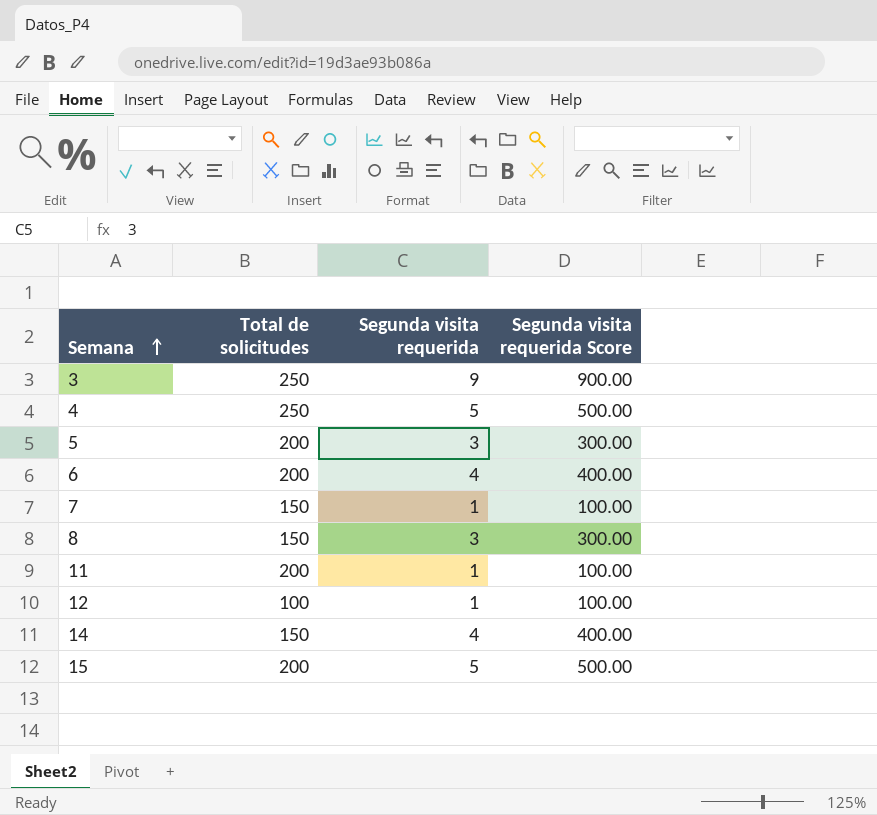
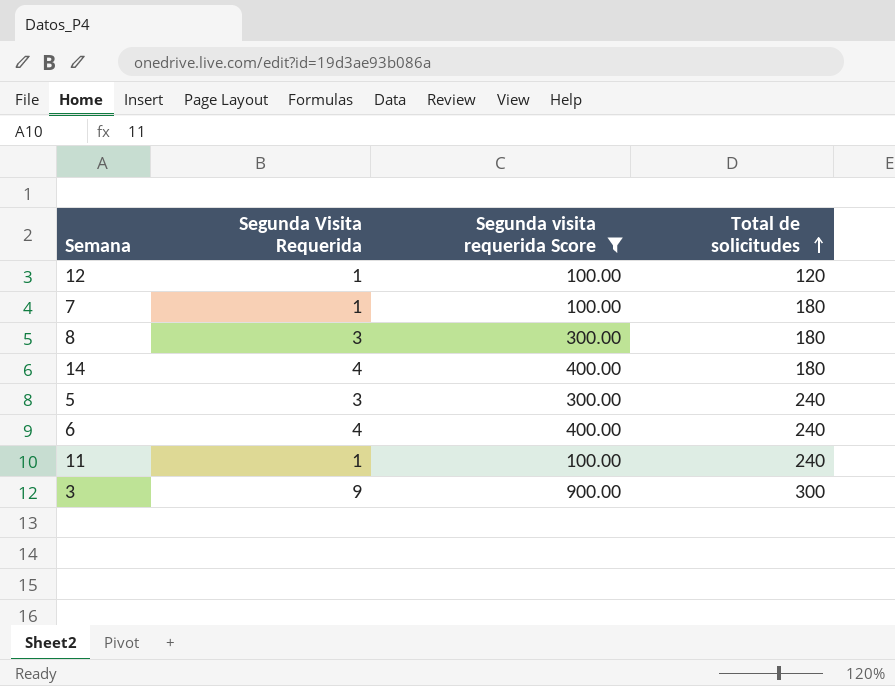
filter: none -> Segunda visita requerida Score != 500.00
row order: Semana ascending -> Total de solicitudes ascending
column name: Segunda visita requerida -> Segunda Visita Requerida
column Total de solicitudes | position: 2 -> 4
12 | Total de solicitudes: 100 -> 120
7 | Total de solicitudes: 150 -> 180
8 | Total de solicitudes: 150 -> 180
14 | Total de solicitudes: 150 -> 180
5 | Total de solicitudes: 200 -> 240
6 | Total de solicitudes: 200 -> 240
11 | Total de solicitudes: 200 -> 240
3 | Total de solicitudes: 250 -> 300

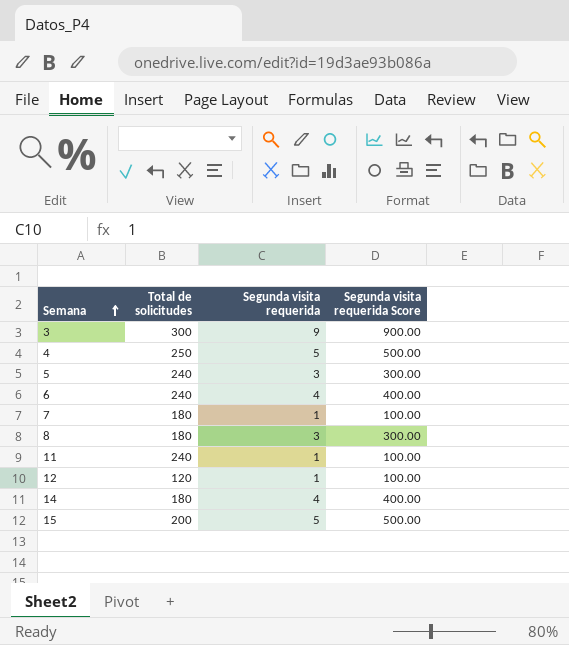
filter: Segunda visita requerida Score != 500.00 -> none
row order: Total de solicitudes ascending -> Semana ascending
column Total de solicitudes | position: 4 -> 2
column name: Segunda Visita Requerida -> Segunda visita requerida

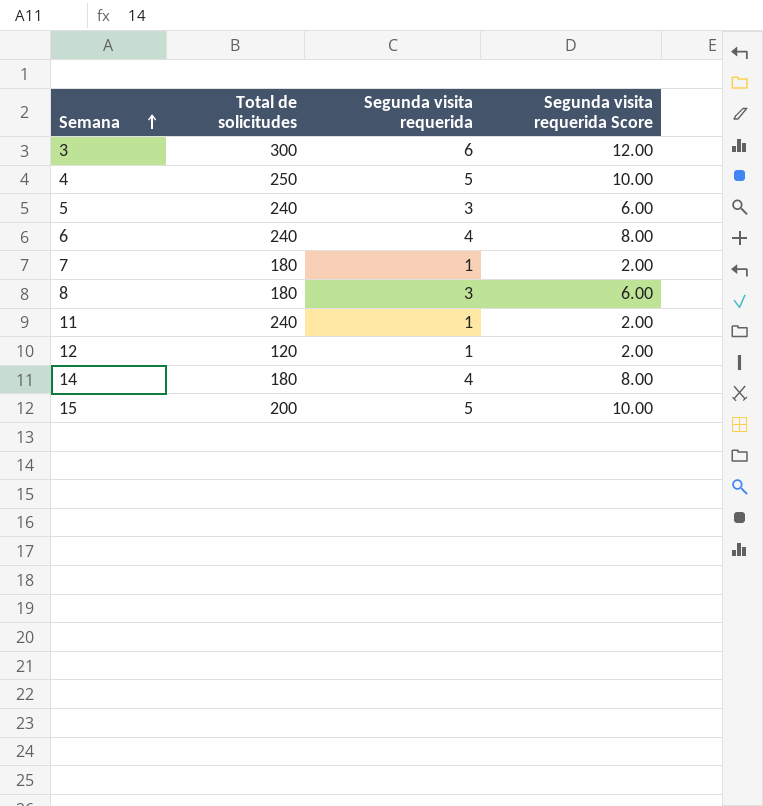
column Segunda visita requerida Score | formula: [Segunda visita requerida] * 100 -> [Segunda visita requerida] * 2
3 | Segunda visita requerida: 9 -> 6

